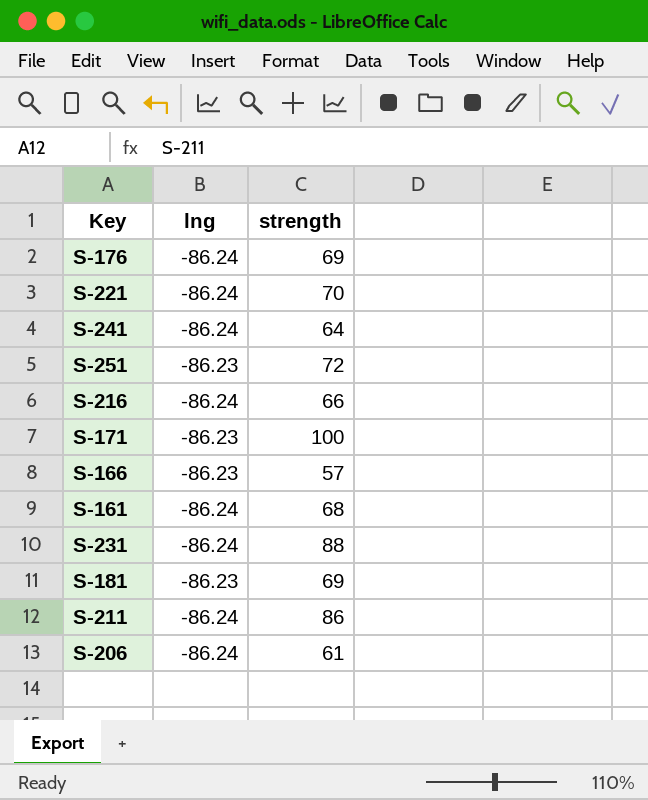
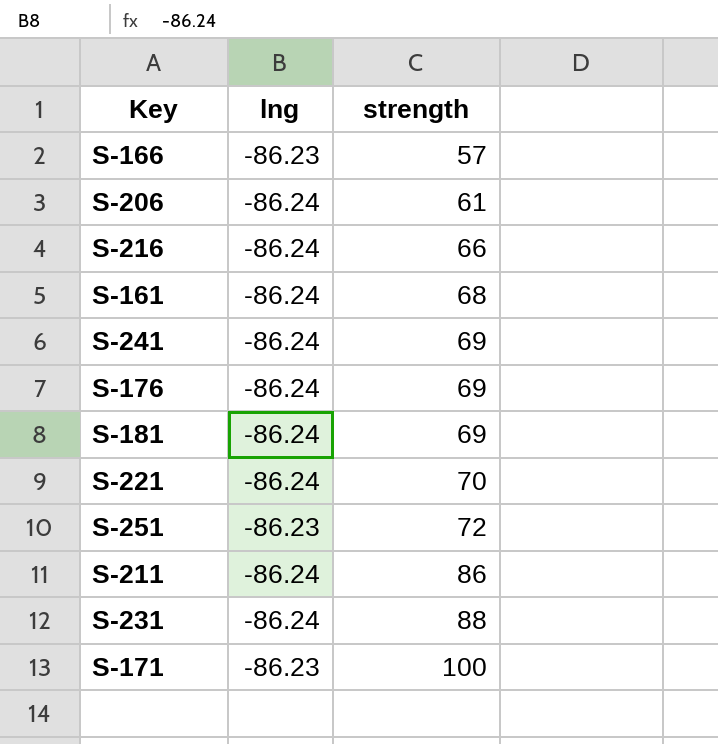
row order: none -> strength ascending
S-241 | strength: 64 -> 69
S-181 | lng: -86.23 -> -86.24

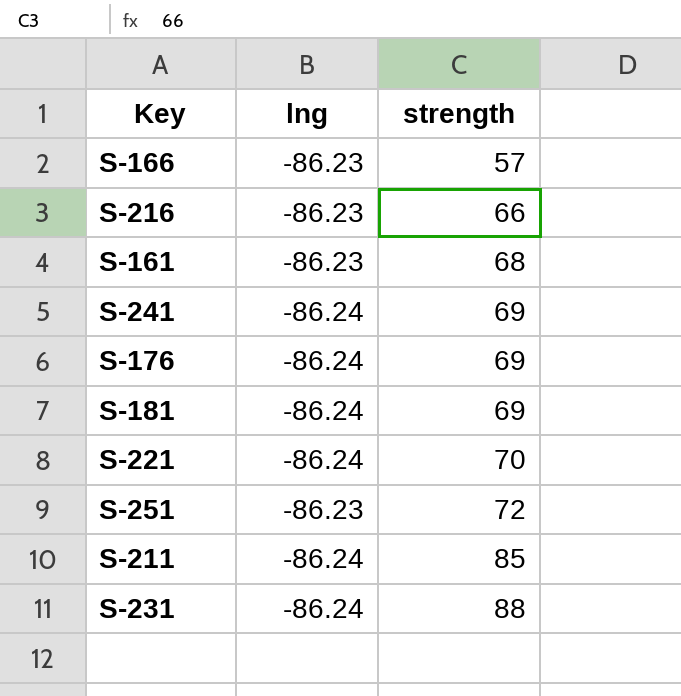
row S-206: -86.24 | 61 -> none
row S-171: -86.23 | 100 -> none
S-216 | lng: -86.24 -> -86.23
S-161 | lng: -86.24 -> -86.23
S-211 | strength: 86 -> 85

